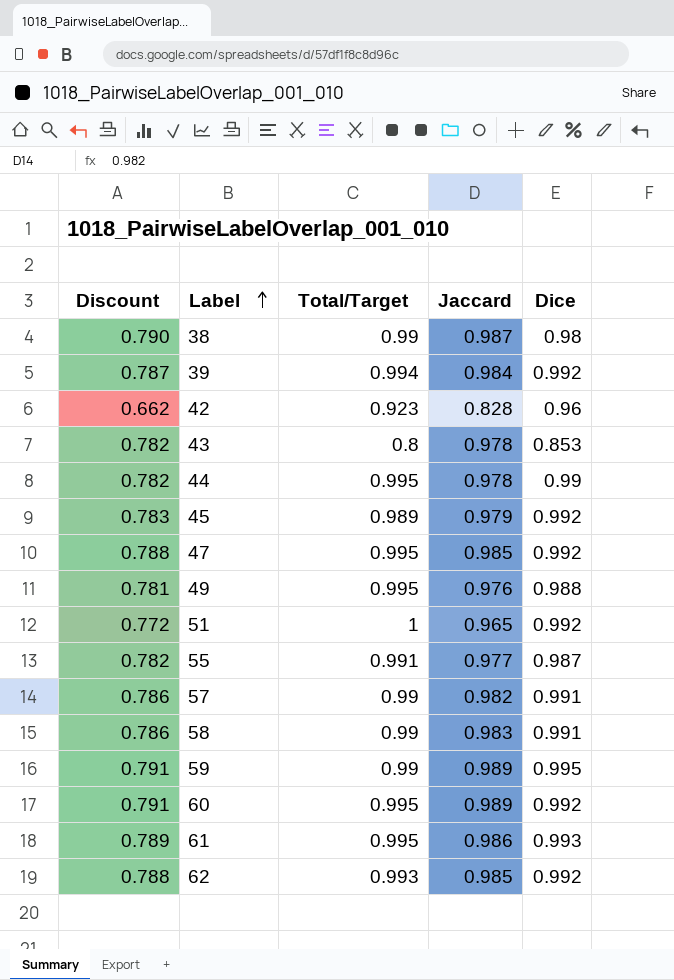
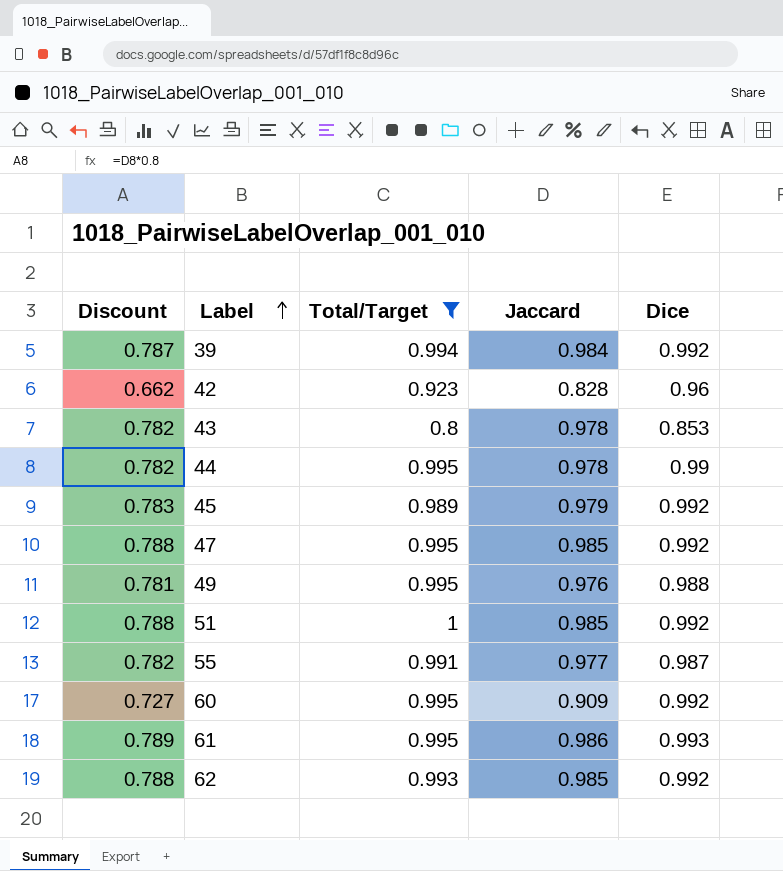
filter: none -> Total/Target != 0.99
51 | Discount: 0.772 -> 0.788
51 | Jaccard: 0.965 -> 0.985
60 | Discount: 0.791 -> 0.727
60 | Jaccard: 0.989 -> 0.909

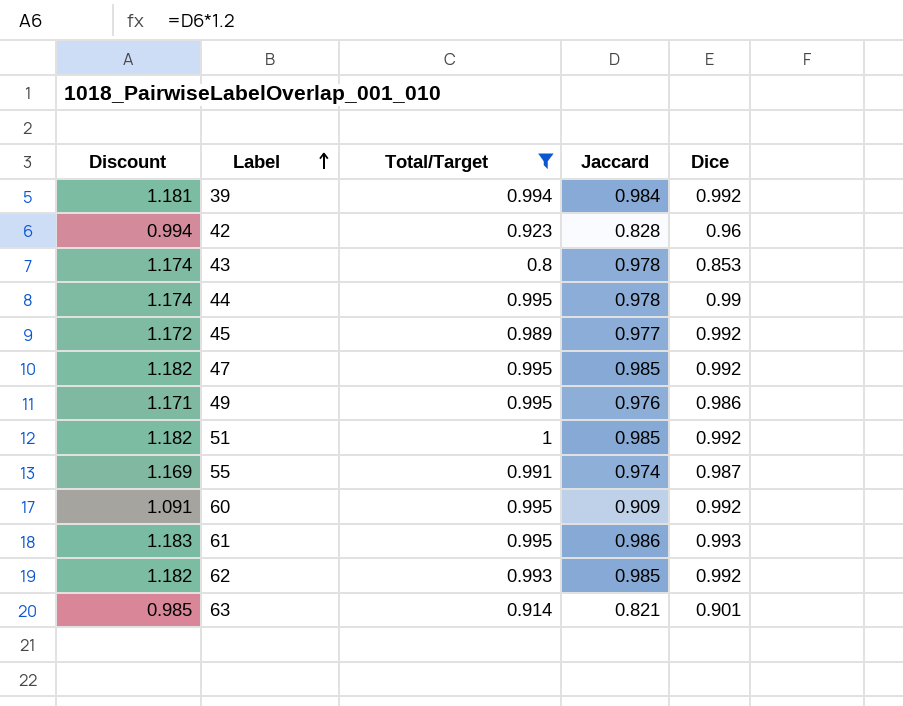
column Discount | formula: [Jaccard] * 0.8 -> [Jaccard] * 1.2
45 | Jaccard: 0.979 -> 0.977
49 | Dice: 0.988 -> 0.986
55 | Jaccard: 0.977 -> 0.974
row 63: none -> 0.985 | 0.914 | 0.821 | 0.901

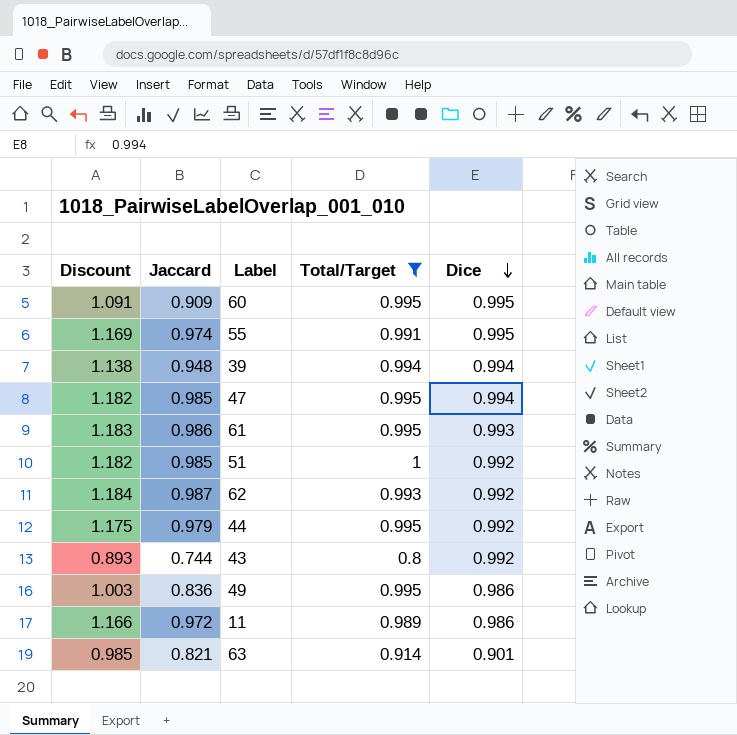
row order: Label ascending -> Dice descending
column Jaccard | position: 4 -> 2
row 42: 0.994 | 0.923 | 0.828 | 0.96 -> none
row 45: 1.172 | 0.989 | 0.977 | 0.992 -> none
60 | Dice: 0.992 -> 0.995
55 | Dice: 0.987 -> 0.995
39 | Discount: 1.181 -> 1.138
39 | Jaccard: 0.984 -> 0.948
39 | Dice: 0.992 -> 0.994
47 | Dice: 0.992 -> 0.994
62 | Discount: 1.182 -> 1.184
62 | Jaccard: 0.985 -> 0.987
44 | Discount: 1.174 -> 1.175
44 | Jaccard: 0.978 -> 0.979
44 | Dice: 0.99 -> 0.992
43 | Discount: 1.174 -> 0.893
43 | Jaccard: 0.978 -> 0.744
43 | Dice: 0.853 -> 0.992
49 | Discount: 1.171 -> 1.003
49 | Jaccard: 0.976 -> 0.836
row 11: none -> 1.166 | 0.972 | 0.989 | 0.986

